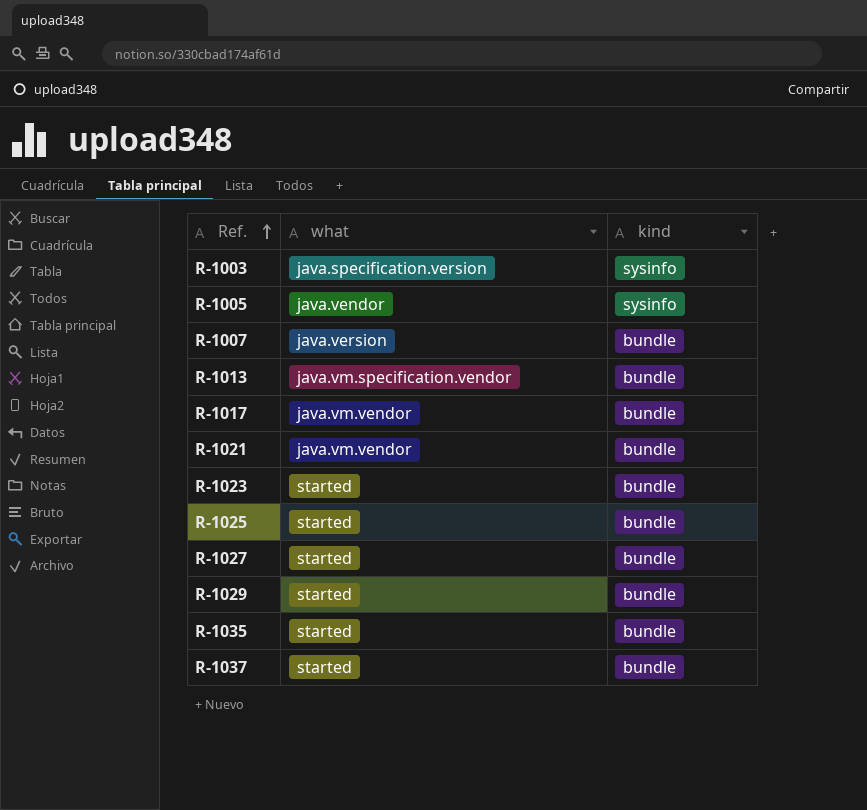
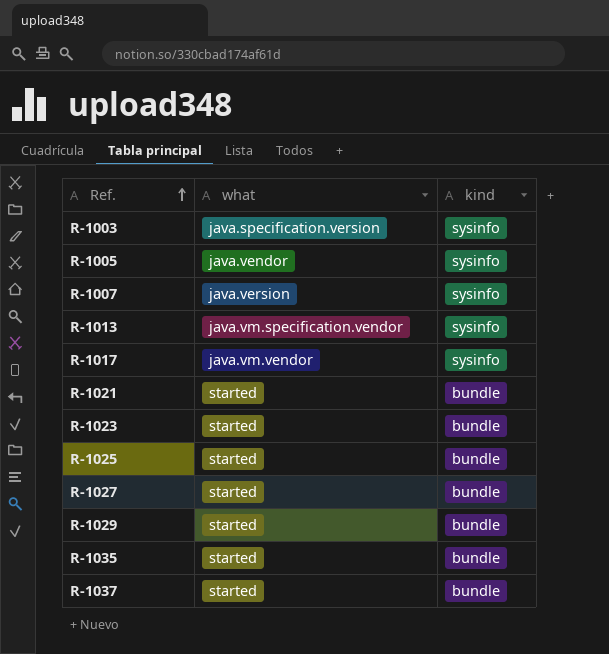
R-1007 | kind: bundle -> sysinfo
R-1013 | kind: bundle -> sysinfo
R-1017 | kind: bundle -> sysinfo
R-1021 | what: java.vm.vendor -> started

